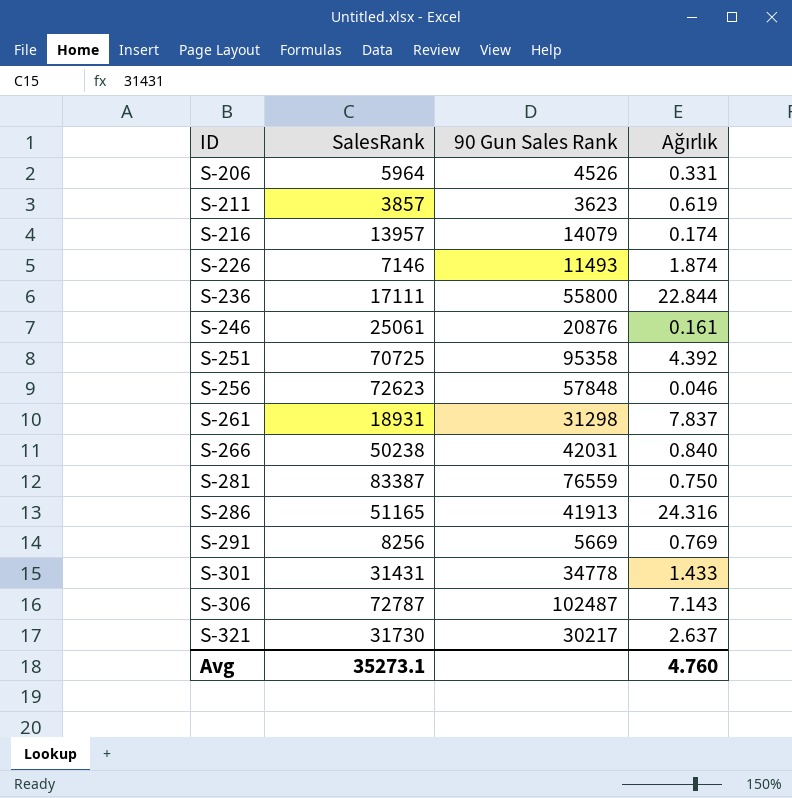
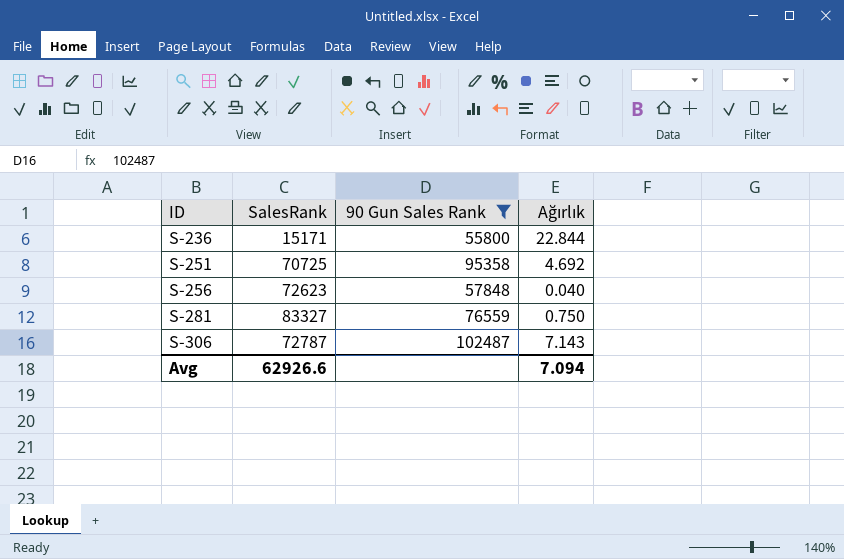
filter: none -> 90 Gun Sales Rank >= 55800
S-236 | SalesRank: 17111 -> 15171
S-251 | Ağırlık: 4.392 -> 4.692
S-256 | Ağırlık: 0.046 -> 0.040
S-281 | SalesRank: 83387 -> 83327
Avg | SalesRank: 35273.1 -> 62926.6
Avg | Ağırlık: 4.760 -> 7.094

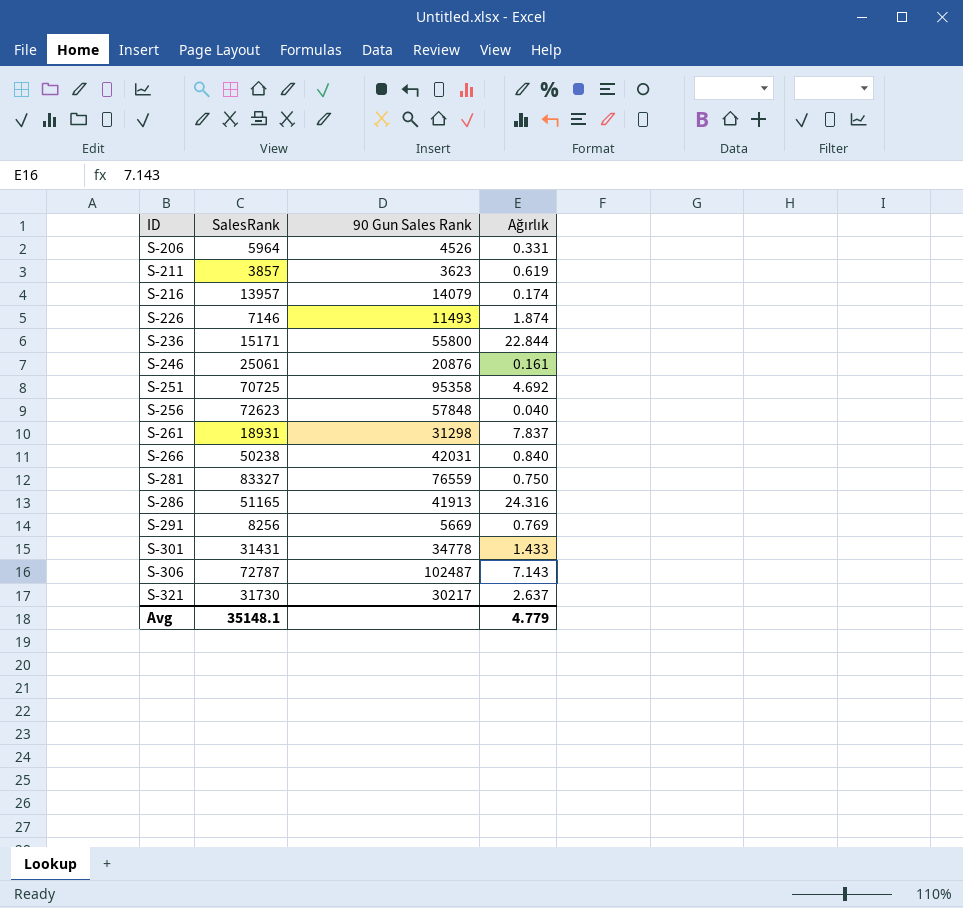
filter: 90 Gun Sales Rank >= 55800 -> none
Avg | SalesRank: 62926.6 -> 35148.1
Avg | Ağırlık: 7.094 -> 4.779

